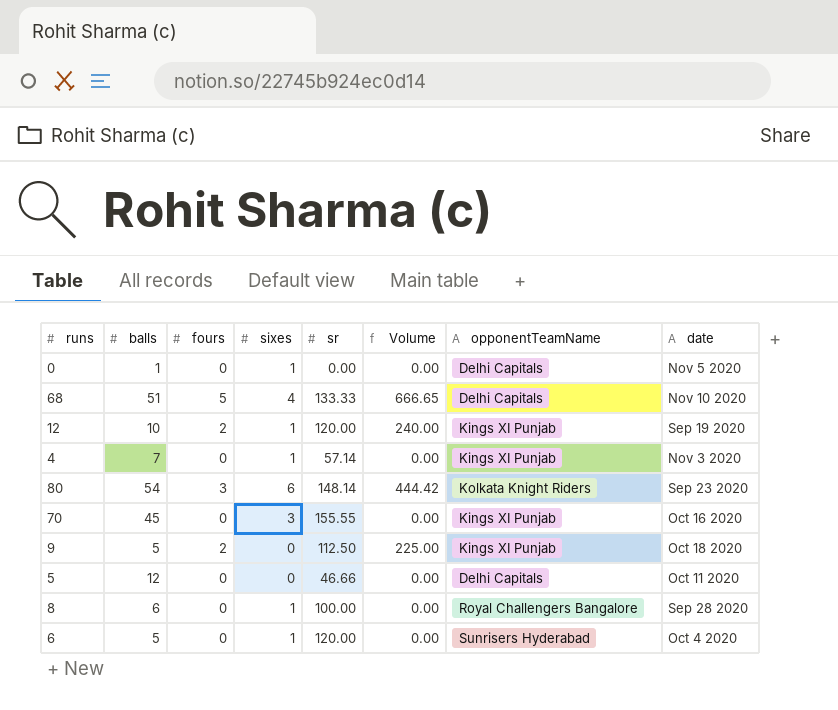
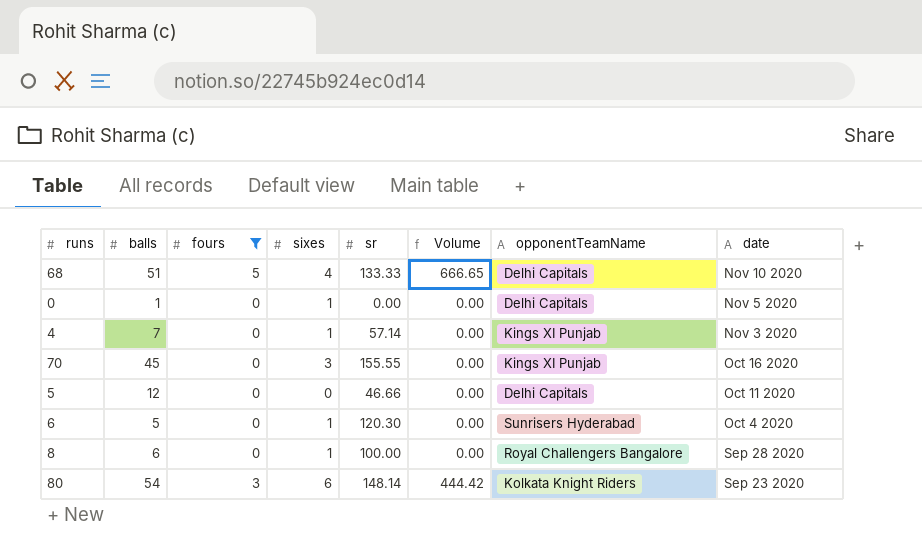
filter: none -> fours != 2
row order: none -> date descending
6 | sr: 120.00 -> 120.30

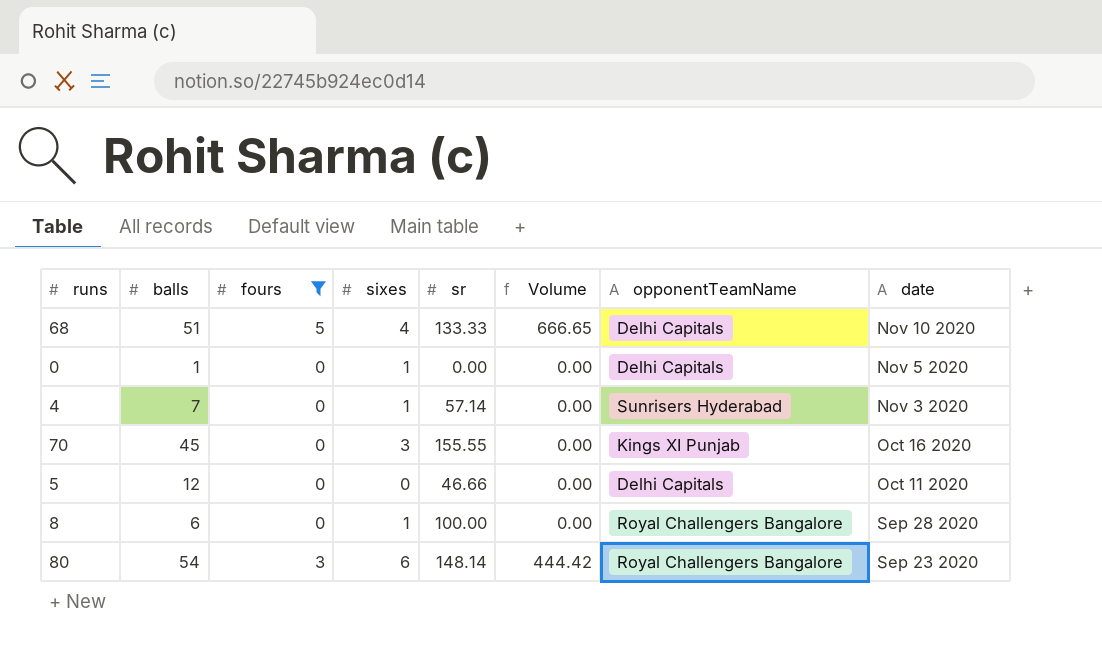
row 6: 5 | 0 | 1 | 120.30 | 0.00 | Sunrisers Hyderabad | Oct 4 2020 -> none
4 | opponentTeamName: Kings XI Punjab -> Sunrisers Hyderabad
80 | opponentTeamName: Kolkata Knight Riders -> Royal Challengers Bangalore

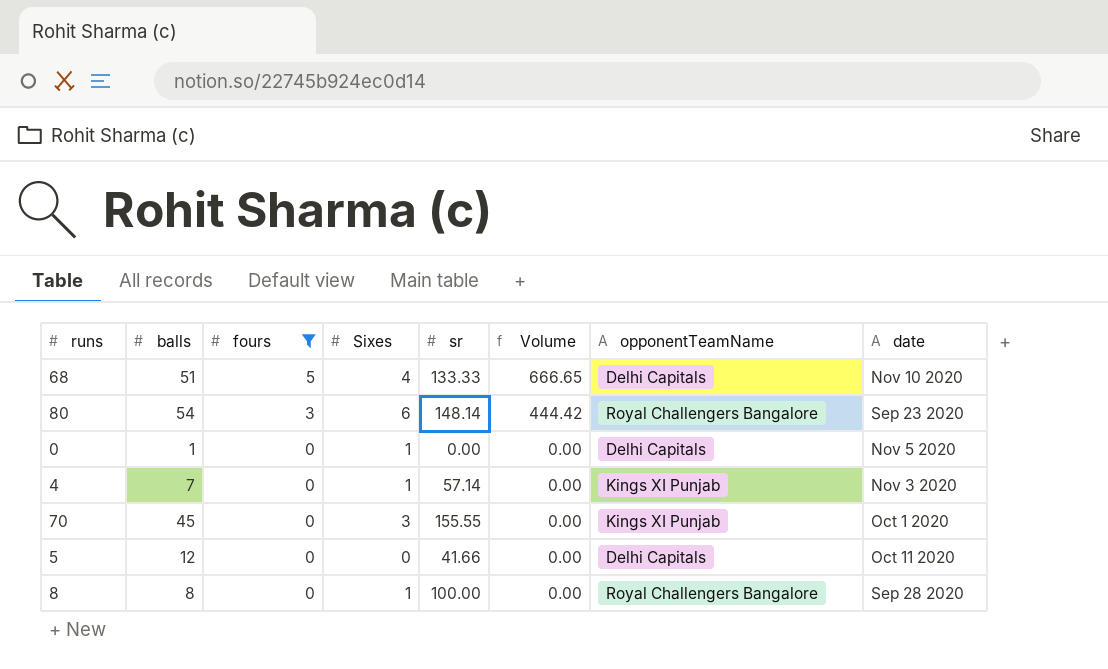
row order: date descending -> fours descending
column name: sixes -> Sixes
4 | opponentTeamName: Sunrisers Hyderabad -> Kings XI Punjab
70 | date: Oct 16 2020 -> Oct 1 2020
5 | sr: 46.66 -> 41.66
8 | balls: 6 -> 8

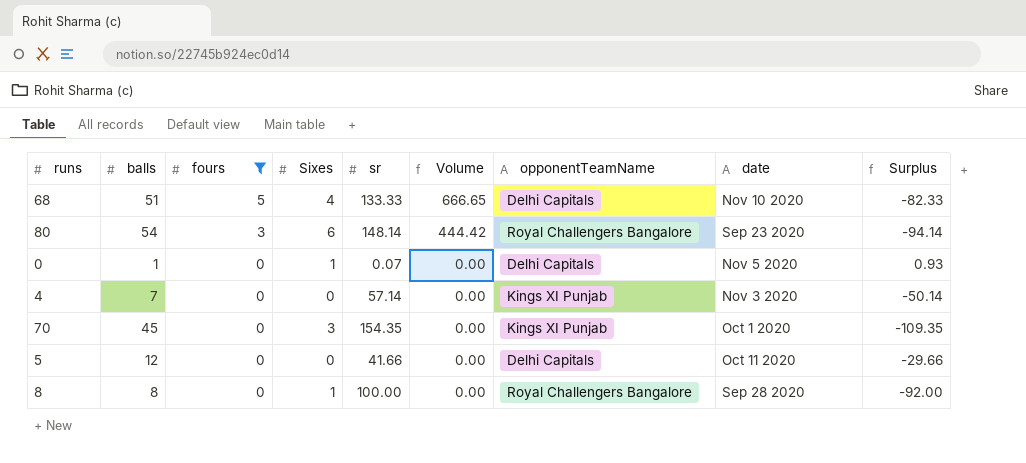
column Surplus | formula: none -> [balls] - [sr]
0 | sr: 0.00 -> 0.07
4 | Sixes: 1 -> 0
70 | sr: 155.55 -> 154.35

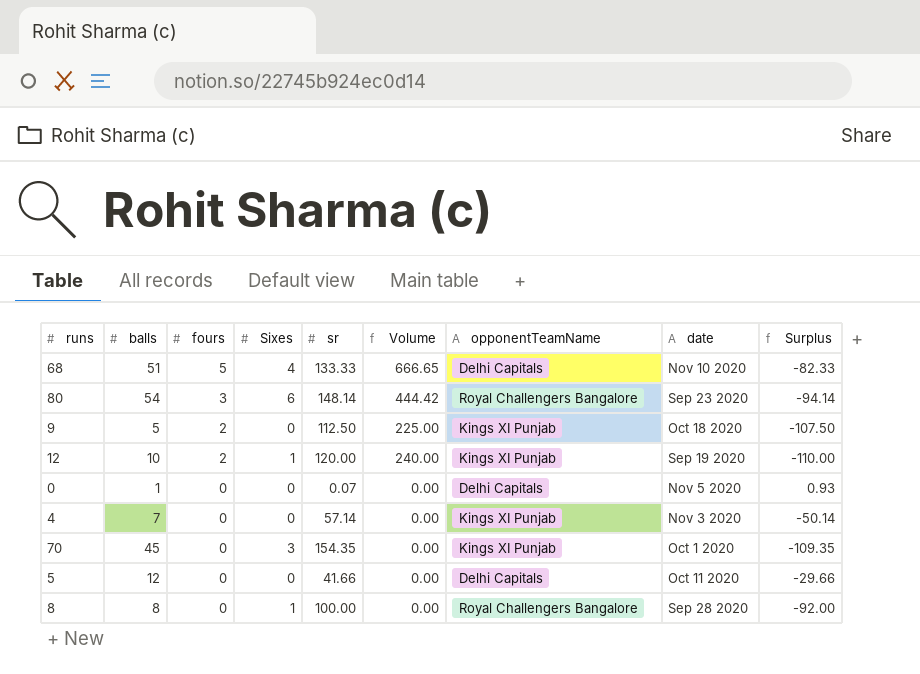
filter: fours != 2 -> none
0 | Sixes: 1 -> 0

